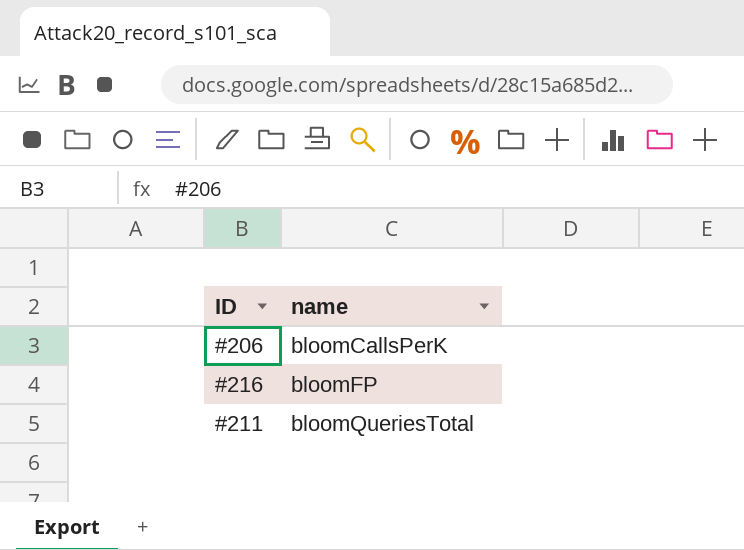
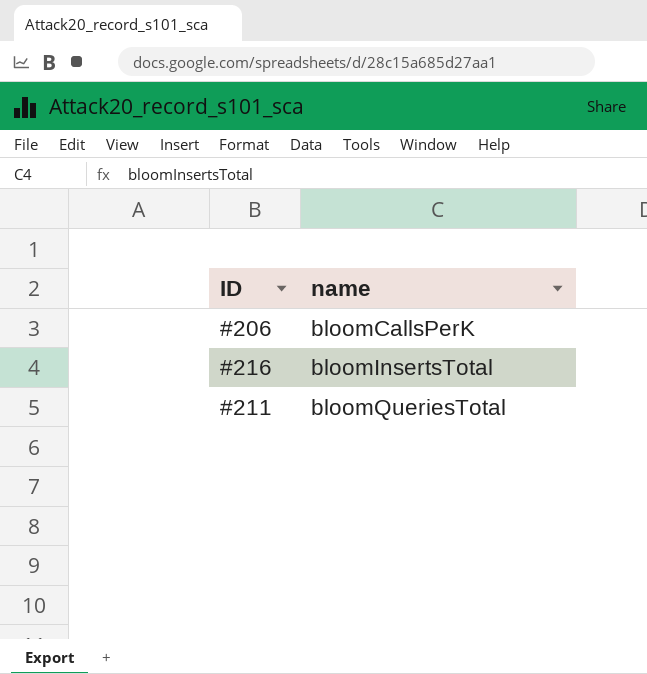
#216 | name: bloomFP -> bloomInsertsTotal

